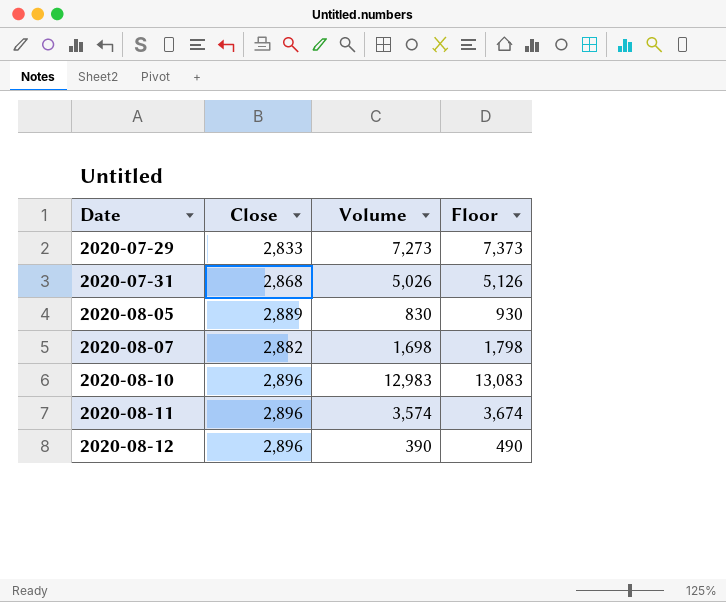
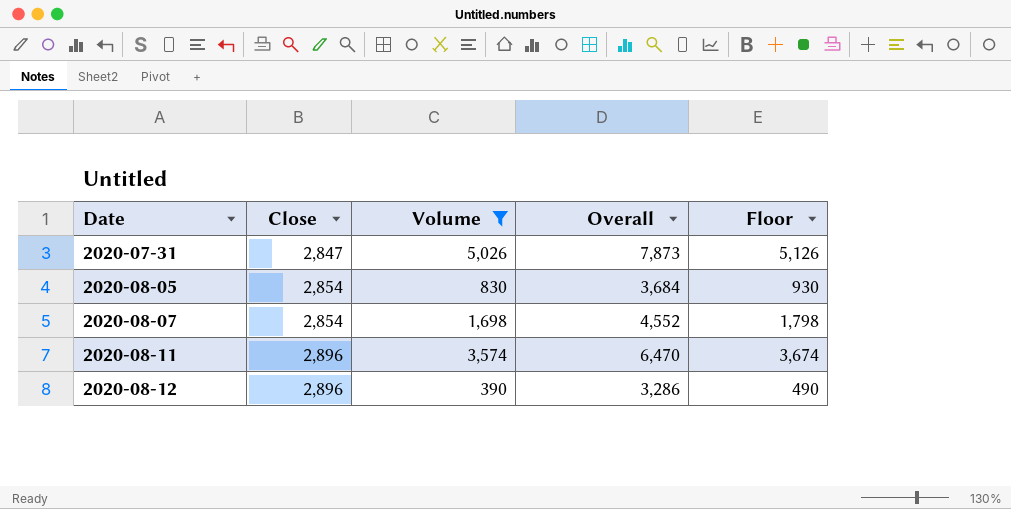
filter: none -> Volume <= 5,026
column Overall | formula: none -> [Close] + [Volume]
2020-07-31 | Close: 2,868 -> 2,847
2020-08-05 | Close: 2,889 -> 2,854
2020-08-07 | Close: 2,882 -> 2,854

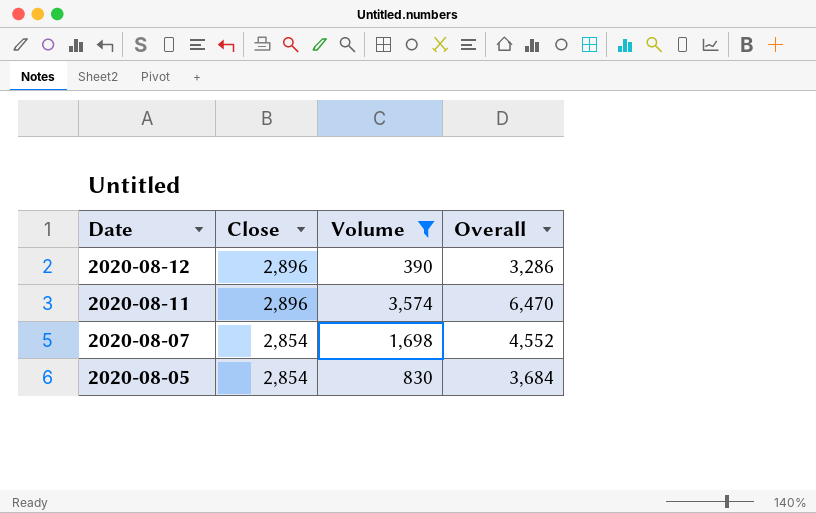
row order: Date ascending -> Date descending
column Floor | formula: [Volume] + 100 -> none
row 2020-07-31: 2,847 | 5,026 | 7,873 | 5,126 -> none

